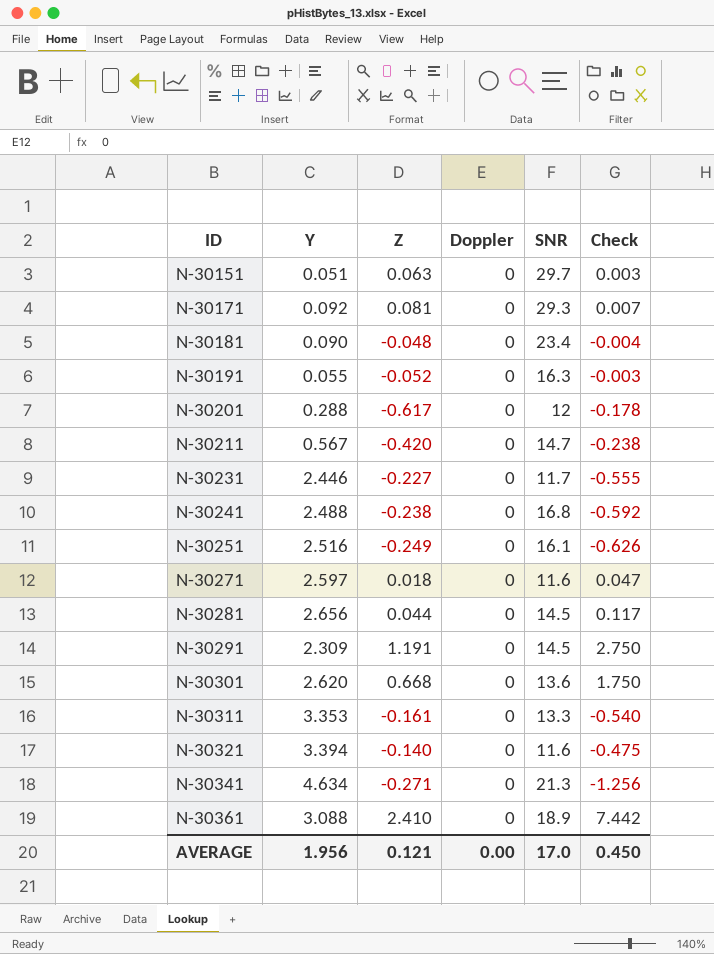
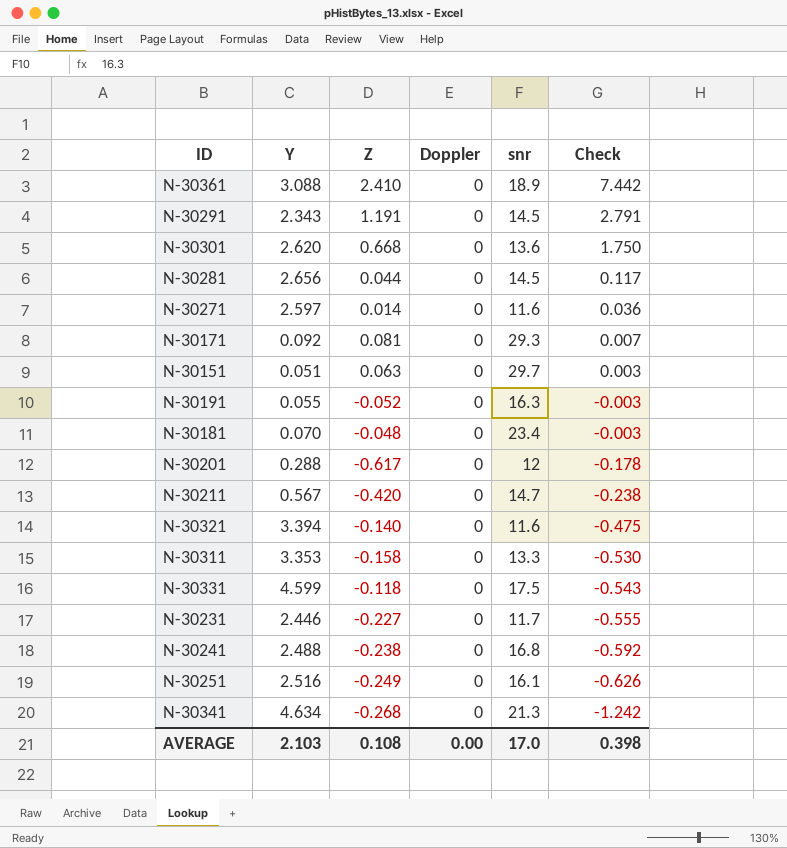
row order: ID ascending -> Check descending
column name: SNR -> snr
N-30291 | Y: 2.309 -> 2.343
N-30291 | Check: 2.750 -> 2.791
N-30271 | Z: 0.018 -> 0.014
N-30271 | Check: 0.047 -> 0.036
N-30181 | Y: 0.090 -> 0.070
N-30181 | Check: -0.004 -> -0.003
N-30311 | Z: -0.161 -> -0.158
N-30311 | Check: -0.540 -> -0.530
row N-30331: none -> 4.599 | -0.118 | 0 | 17.5 | -0.543
N-30341 | Z: -0.271 -> -0.268
N-30341 | Check: -1.256 -> -1.242
AVERAGE | Y: 1.956 -> 2.103
AVERAGE | Z: 0.121 -> 0.108
AVERAGE | Check: 0.450 -> 0.398

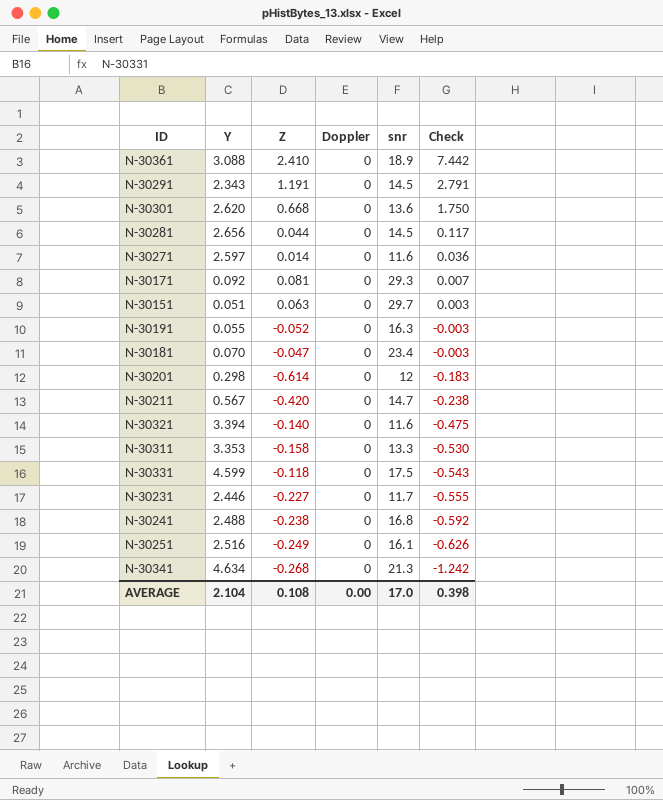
N-30181 | Z: -0.048 -> -0.047
N-30201 | Y: 0.288 -> 0.298
N-30201 | Z: -0.617 -> -0.614
N-30201 | Check: -0.178 -> -0.183
AVERAGE | Y: 2.103 -> 2.104

